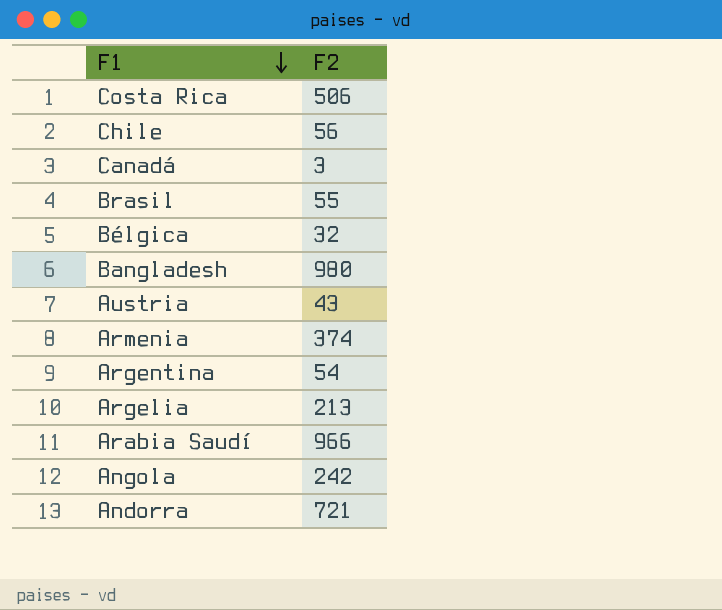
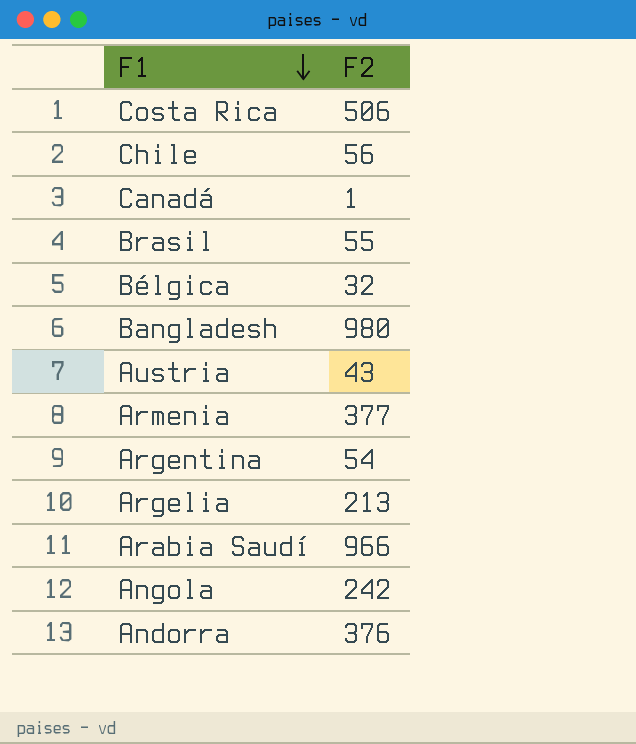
Canadá | F2: 3 -> 1
Armenia | F2: 374 -> 377
Andorra | F2: 721 -> 376

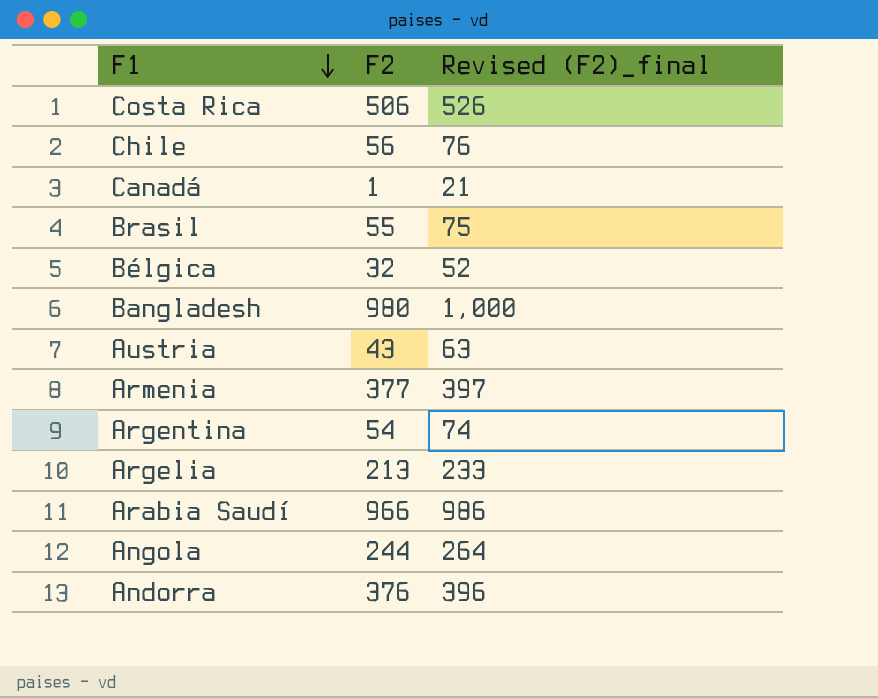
column Revised (F2)_final | formula: none -> [F2] + 20
Angola | F2: 242 -> 244

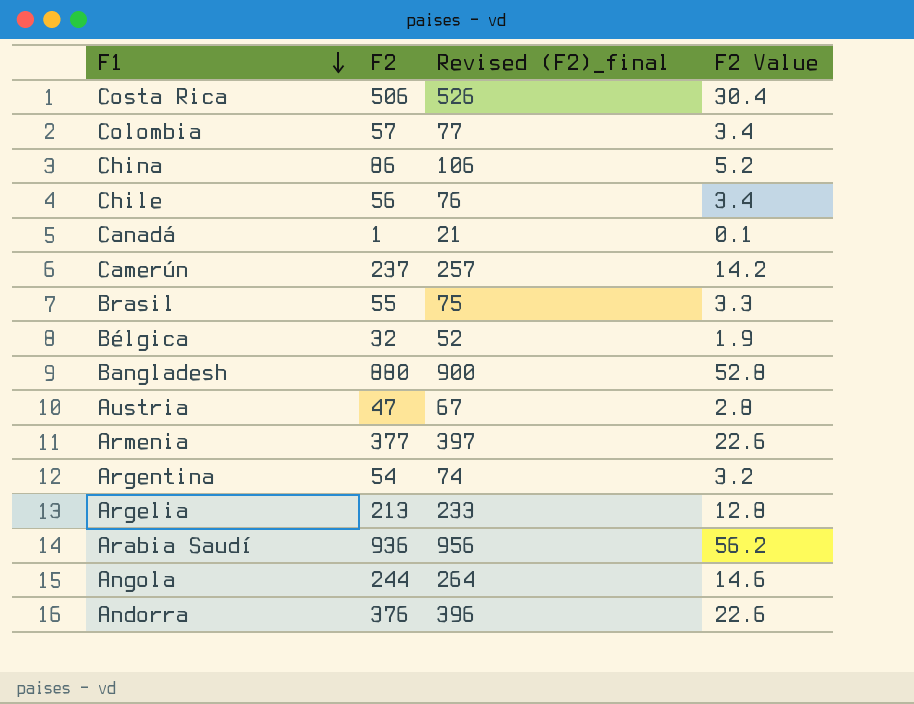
column F2 Value | formula: none -> [F2] * 0.06
row Colombia: none -> 57 | 77 | 3.4
row China: none -> 86 | 106 | 5.2
row Camerún: none -> 237 | 257 | 14.2
Bangladesh | F2: 980 -> 880
Bangladesh | Revised (F2)_final: 1,000 -> 900
Austria | F2: 43 -> 47
Austria | Revised (F2)_final: 63 -> 67
Arabia Saudí | F2: 966 -> 936
Arabia Saudí | Revised (F2)_final: 986 -> 956

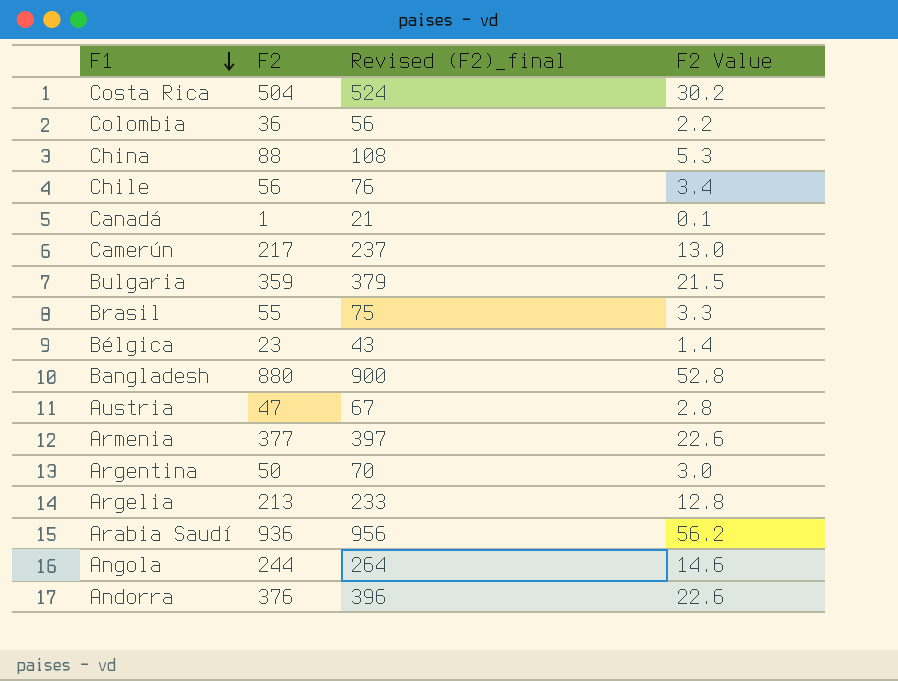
Costa Rica | F2: 506 -> 504
Costa Rica | Revised (F2)_final: 526 -> 524
Costa Rica | F2 Value: 30.4 -> 30.2
Colombia | F2: 57 -> 36
Colombia | Revised (F2)_final: 77 -> 56
Colombia | F2 Value: 3.4 -> 2.2
China | F2: 86 -> 88
China | Revised (F2)_final: 106 -> 108
China | F2 Value: 5.2 -> 5.3
Camerún | F2: 237 -> 217
Camerún | Revised (F2)_final: 257 -> 237
Camerún | F2 Value: 14.2 -> 13.0
row Bulgaria: none -> 359 | 379 | 21.5
Bélgica | F2: 32 -> 23
Bélgica | Revised (F2)_final: 52 -> 43
Bélgica | F2 Value: 1.9 -> 1.4
Argentina | F2: 54 -> 50
Argentina | Revised (F2)_final: 74 -> 70
Argentina | F2 Value: 3.2 -> 3.0

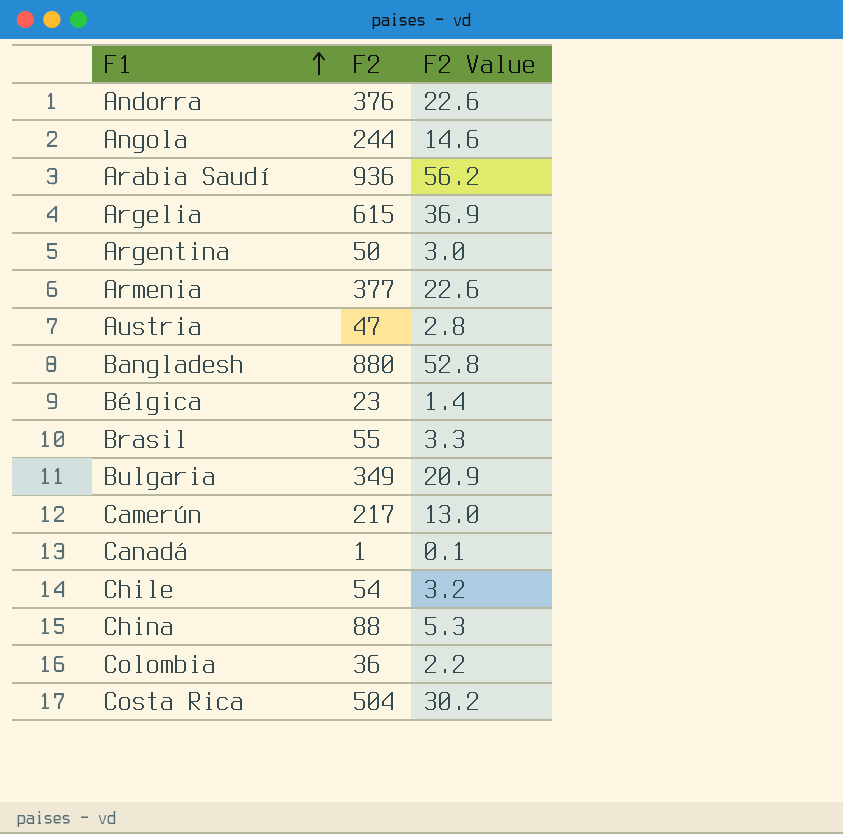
row order: F1 descending -> F1 ascending
column Revised (F2)_final | formula: [F2] + 20 -> none
Argelia | F2: 213 -> 615
Argelia | F2 Value: 12.8 -> 36.9
Bulgaria | F2: 359 -> 349
Bulgaria | F2 Value: 21.5 -> 20.9
Chile | F2: 56 -> 54
Chile | F2 Value: 3.4 -> 3.2

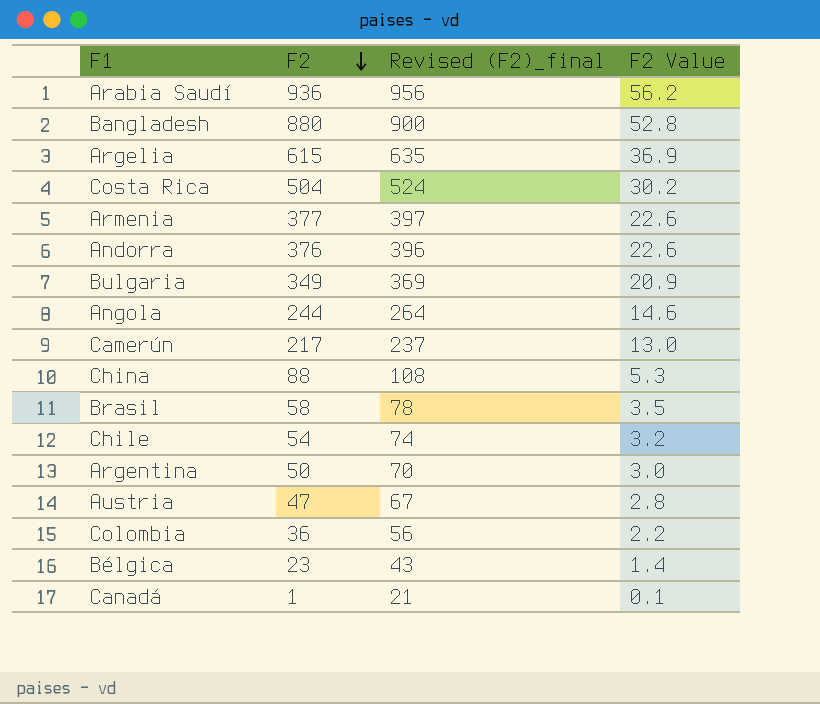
row order: F1 ascending -> F2 descending
column Revised (F2)_final | formula: none -> [F2] + 20
Brasil | F2: 55 -> 58
Brasil | F2 Value: 3.3 -> 3.5

